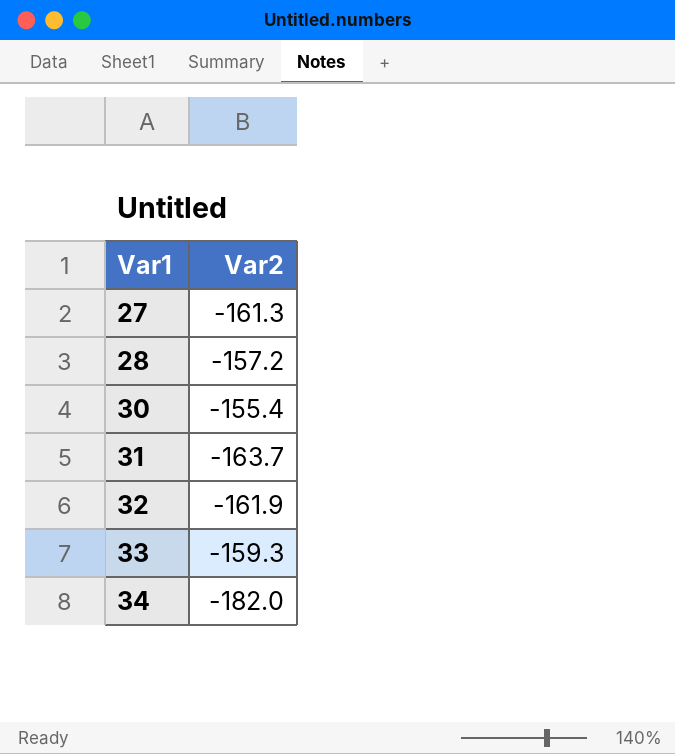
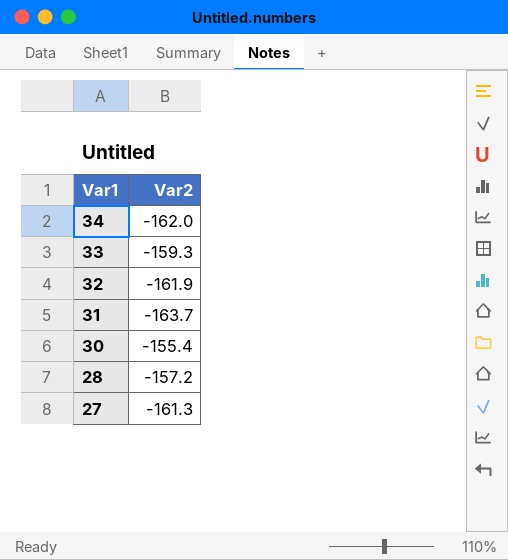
row order: Var1 ascending -> Var1 descending
34 | Var2: -182.0 -> -162.0

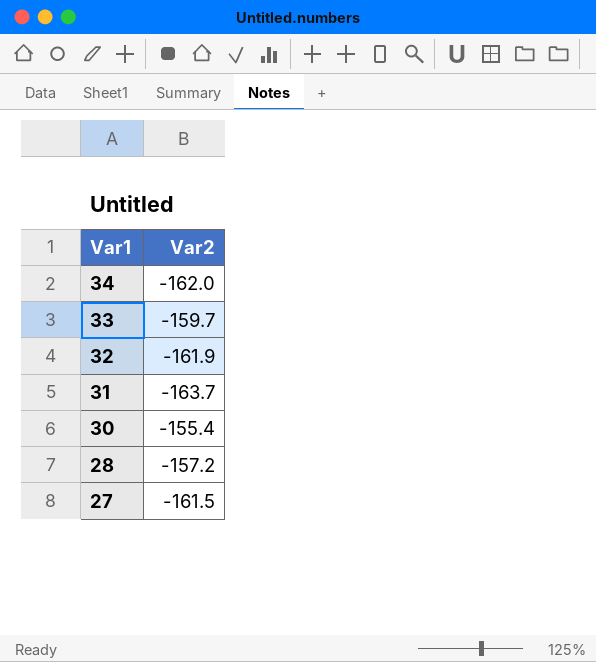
33 | Var2: -159.3 -> -159.7
27 | Var2: -161.3 -> -161.5

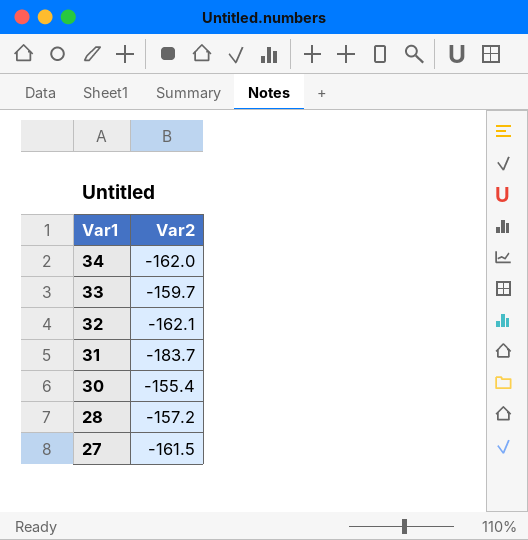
32 | Var2: -161.9 -> -162.1
31 | Var2: -163.7 -> -183.7

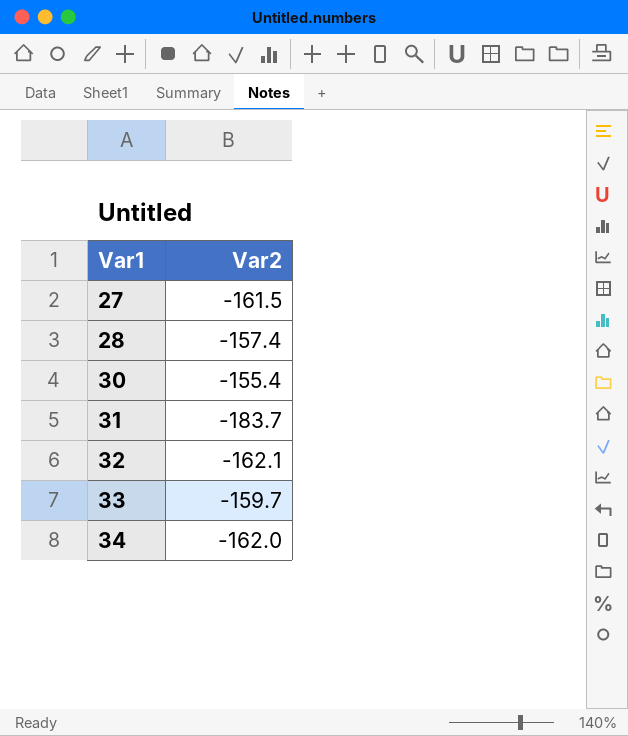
row order: Var1 descending -> Var1 ascending
28 | Var2: -157.2 -> -157.4

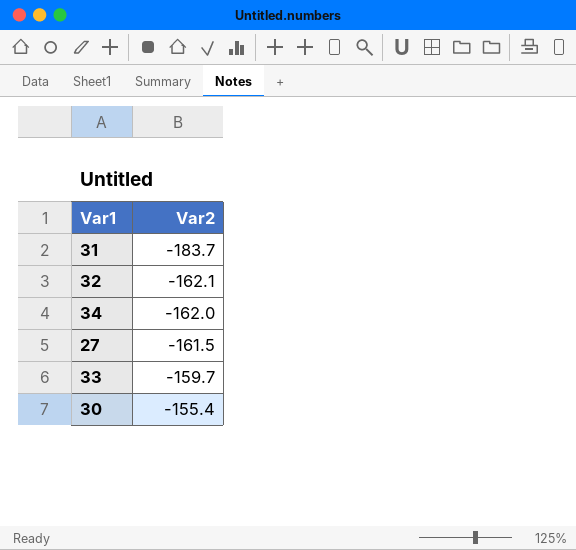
row order: Var1 ascending -> Var2 ascending
row 28: -157.4 -> none

